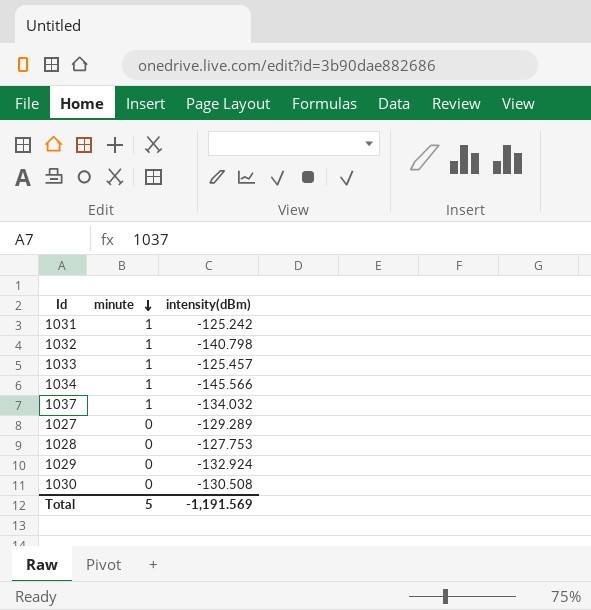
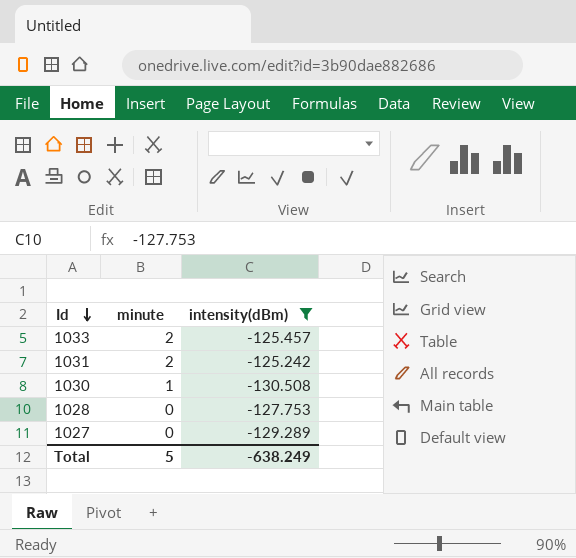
filter: none -> intensity(dBm) >= -130.508
row order: minute descending -> Id descending
1033 | minute: 1 -> 2
1031 | minute: 1 -> 2
1030 | minute: 0 -> 1
Total | intensity(dBm): -1,191.569 -> -638.249

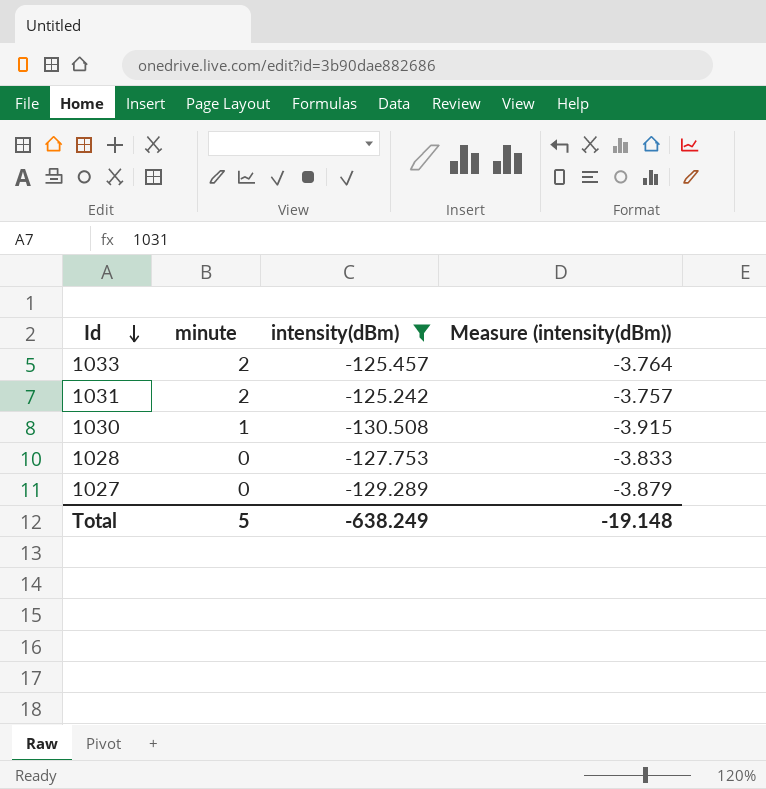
column Measure (intensity(dBm)) | formula: none -> [intensity(dBm)] * 0.03

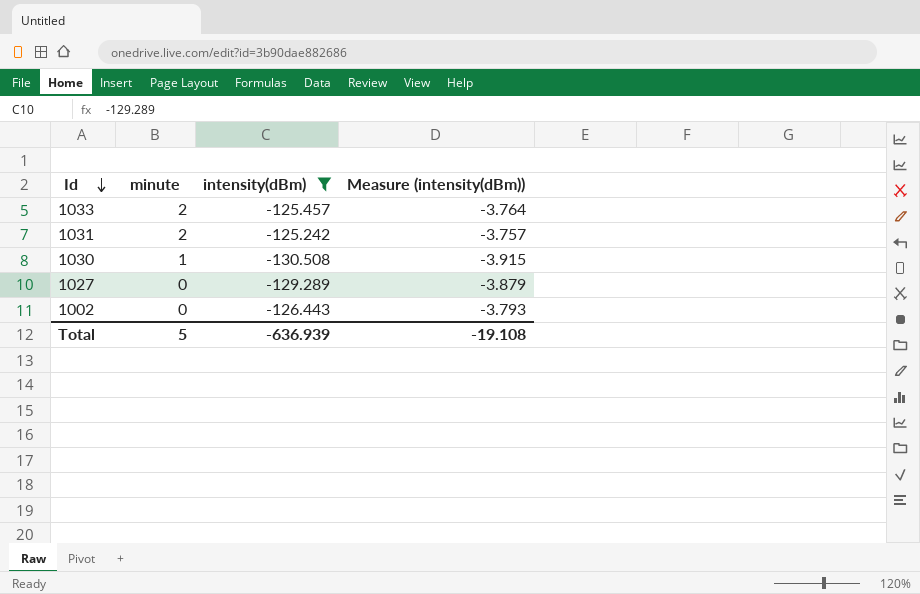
row 1028: 0 | -127.753 | -3.833 -> none
row 1002: none -> 0 | -126.443 | -3.793
Total | intensity(dBm): -638.249 -> -636.939
Total | Measure (intensity(dBm)): -19.148 -> -19.108

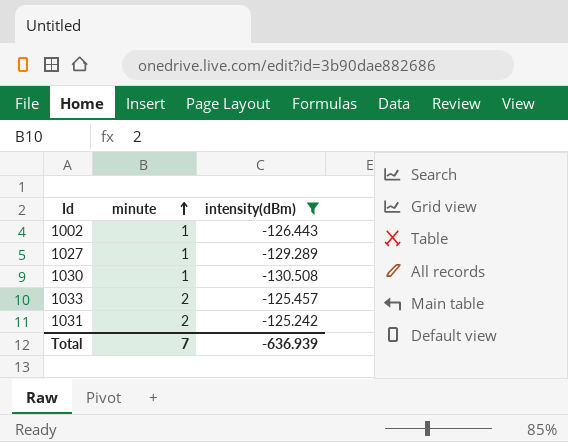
row order: Id descending -> minute ascending
column Measure (intensity(dBm)) | formula: [intensity(dBm)] * 0.03 -> none
1002 | minute: 0 -> 1
1027 | minute: 0 -> 1
Total | minute: 5 -> 7

